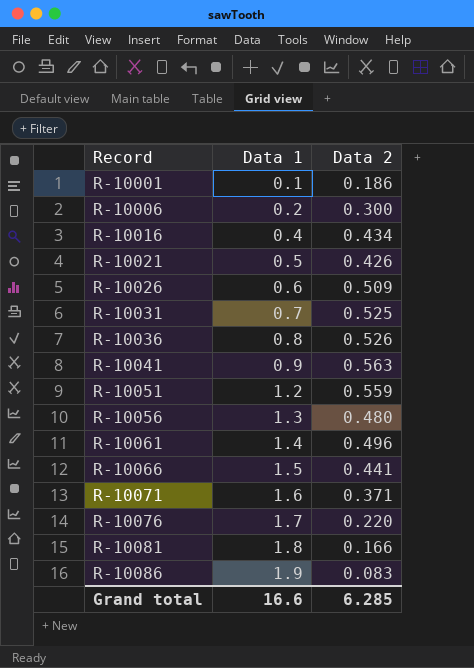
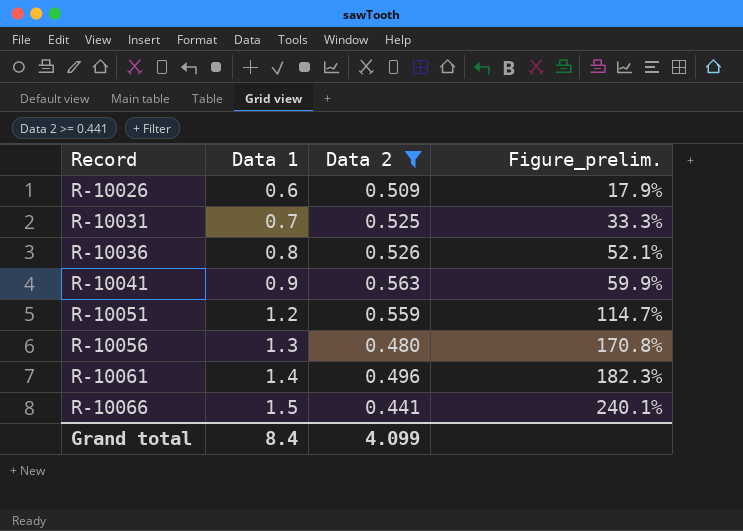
filter: none -> Data 2 >= 0.441
column Figure_prelim. | formula: none -> ([Data 1] - [Data 2]) / [Data 2]
Grand total | Data 1: 16.6 -> 8.4
Grand total | Data 2: 6.285 -> 4.099

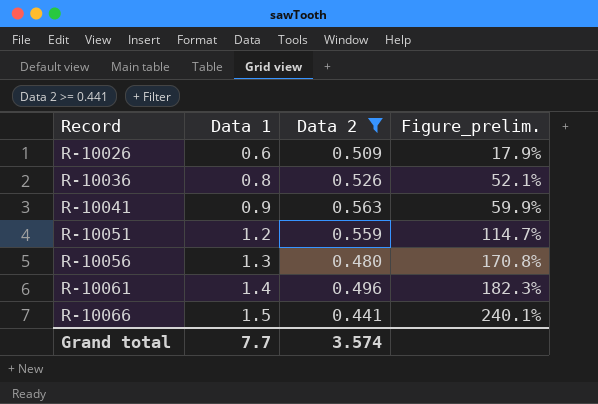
row R-10031: 0.7 | 0.525 | 33.3% -> none
Grand total | Data 1: 8.4 -> 7.7
Grand total | Data 2: 4.099 -> 3.574

